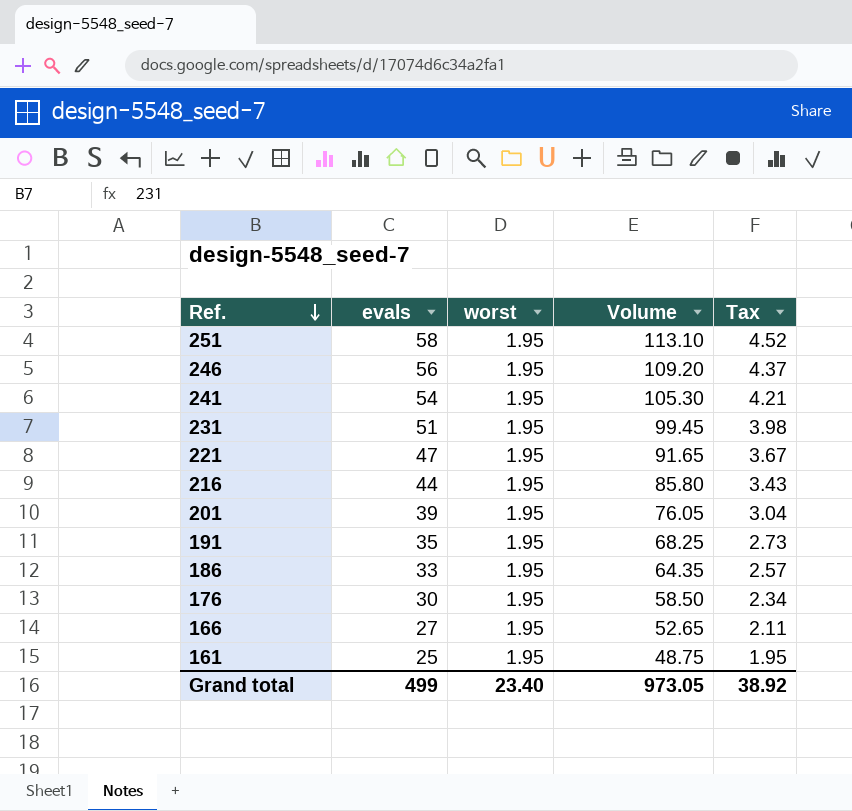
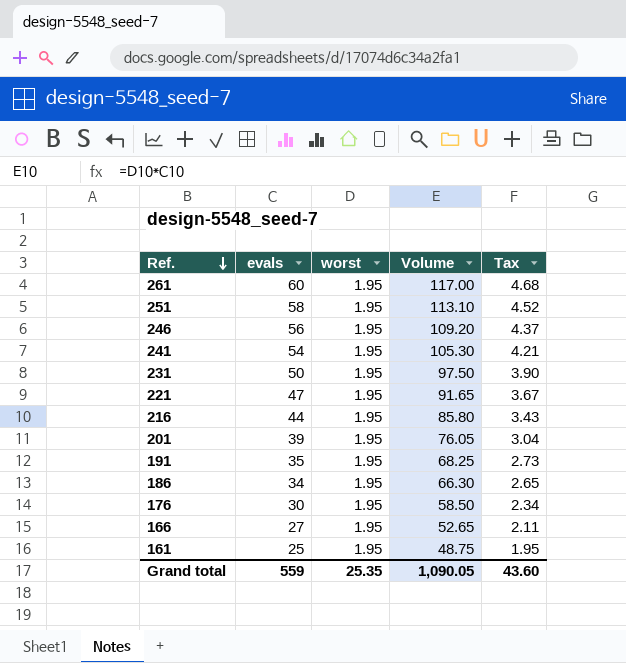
row 261: none -> 60 | 1.95 | 117.00 | 4.68
231 | evals: 51 -> 50
231 | Volume: 99.45 -> 97.50
231 | Tax: 3.98 -> 3.90
186 | evals: 33 -> 34
186 | Volume: 64.35 -> 66.30
186 | Tax: 2.57 -> 2.65
Grand total | evals: 499 -> 559
Grand total | worst: 23.40 -> 25.35
Grand total | Volume: 973.05 -> 1,090.05
Grand total | Tax: 38.92 -> 43.60

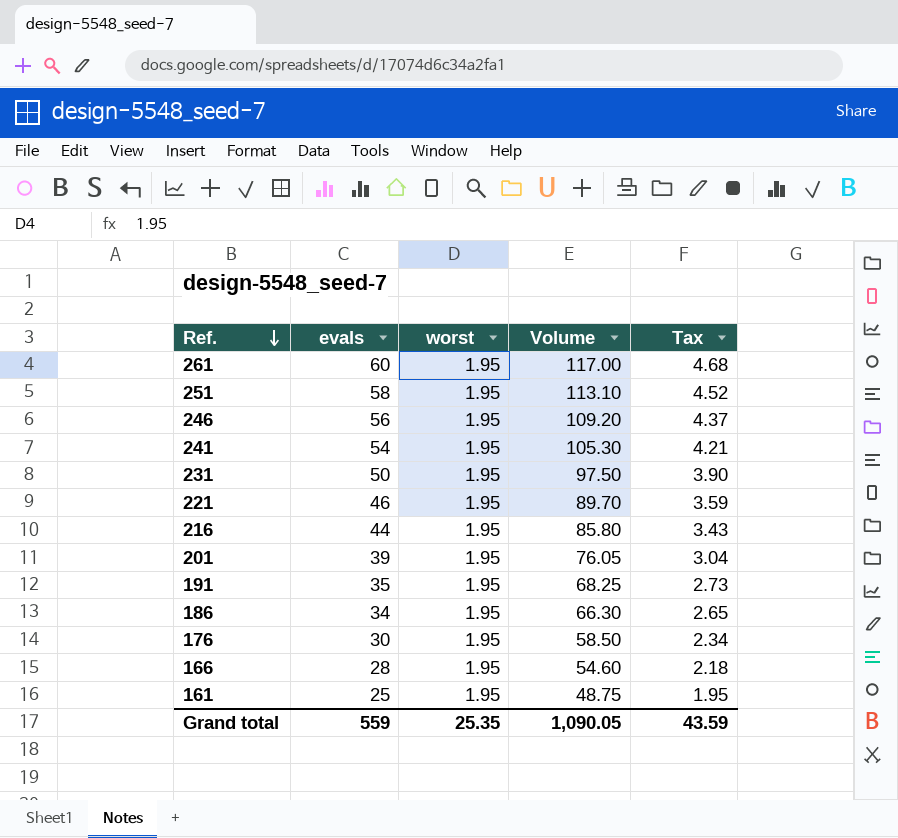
221 | evals: 47 -> 46
221 | Volume: 91.65 -> 89.70
221 | Tax: 3.67 -> 3.59
166 | evals: 27 -> 28
166 | Volume: 52.65 -> 54.60
166 | Tax: 2.11 -> 2.18
Grand total | Tax: 43.60 -> 43.59

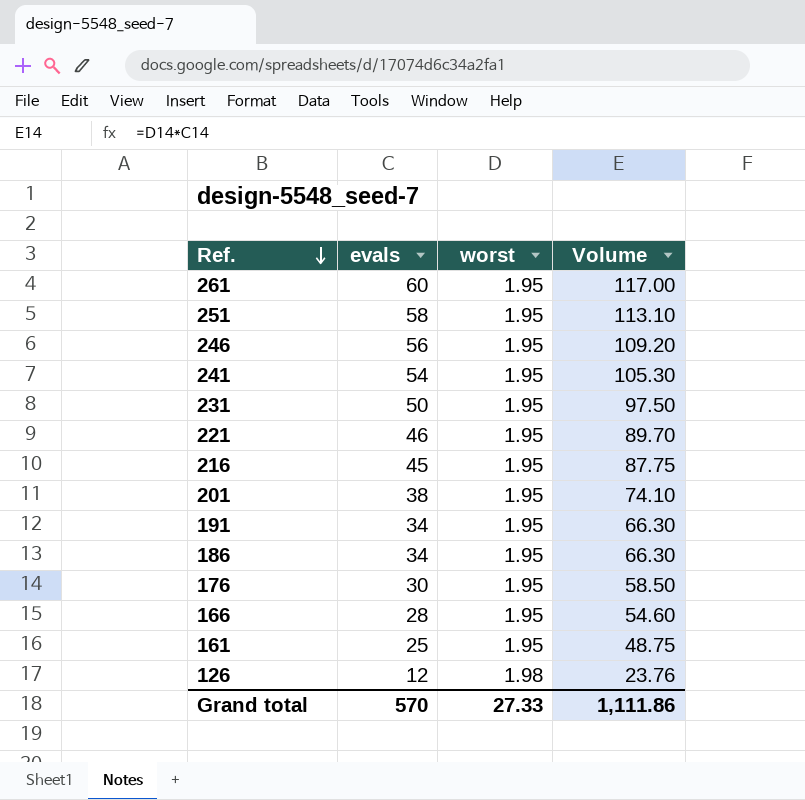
column Tax | formula: [Volume] * 0.04 -> none
216 | evals: 44 -> 45
216 | Volume: 85.80 -> 87.75
201 | evals: 39 -> 38
201 | Volume: 76.05 -> 74.10
191 | evals: 35 -> 34
191 | Volume: 68.25 -> 66.30
row 126: none -> 12 | 1.98 | 23.76
Grand total | evals: 559 -> 570
Grand total | worst: 25.35 -> 27.33
Grand total | Volume: 1,090.05 -> 1,111.86

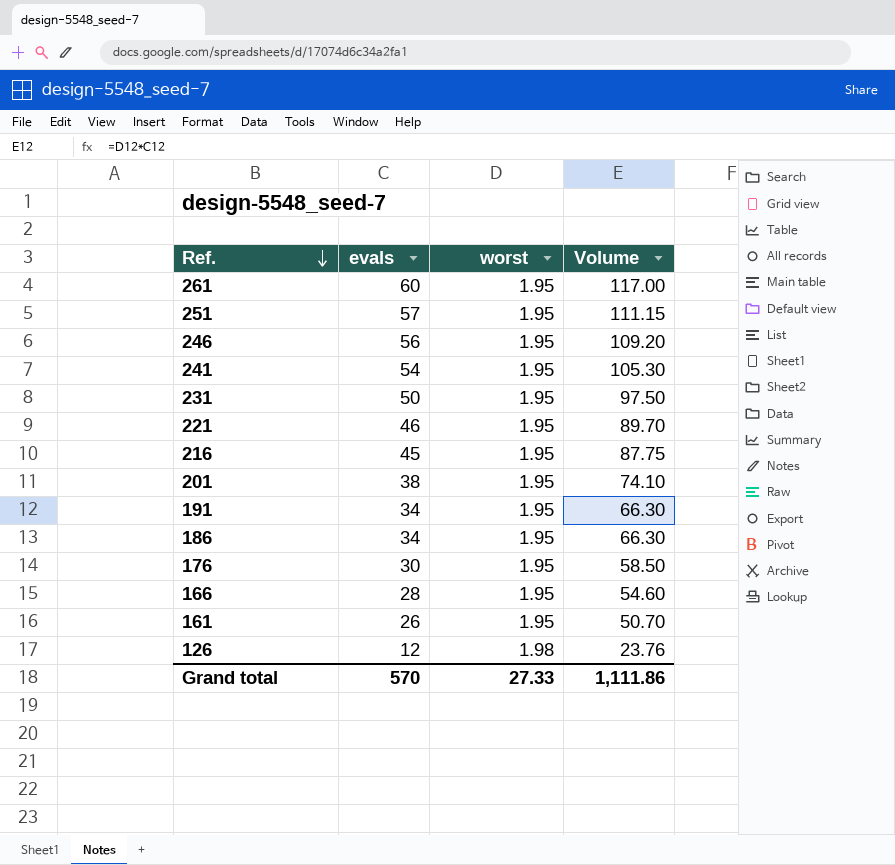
251 | evals: 58 -> 57
251 | Volume: 113.10 -> 111.15
161 | evals: 25 -> 26
161 | Volume: 48.75 -> 50.70

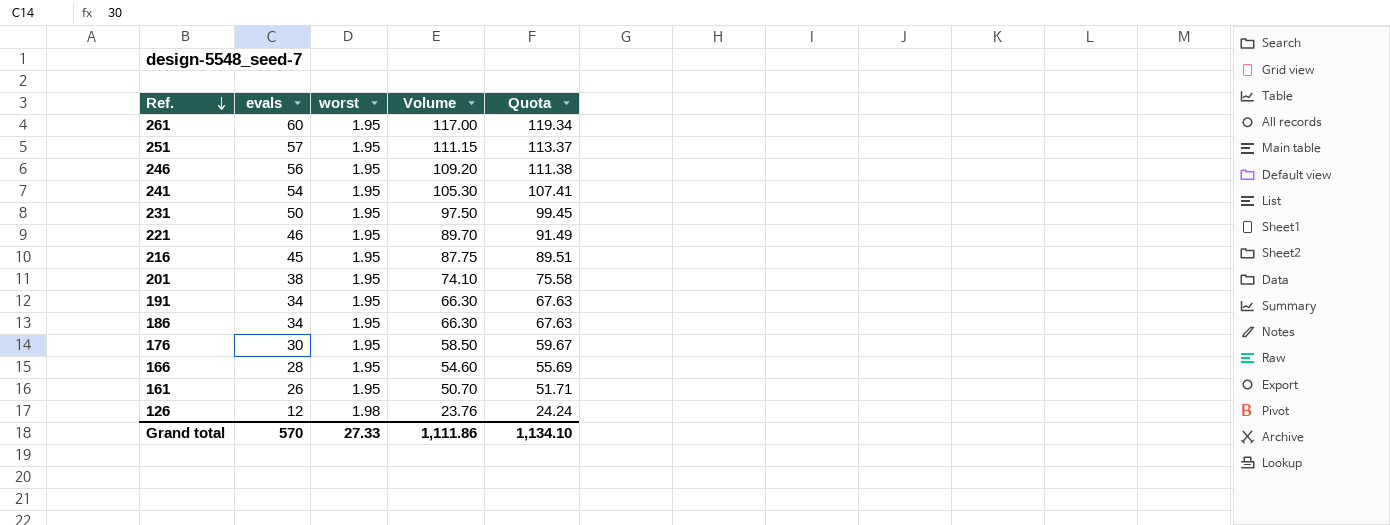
column Quota | formula: none -> [Volume] * 1.02

